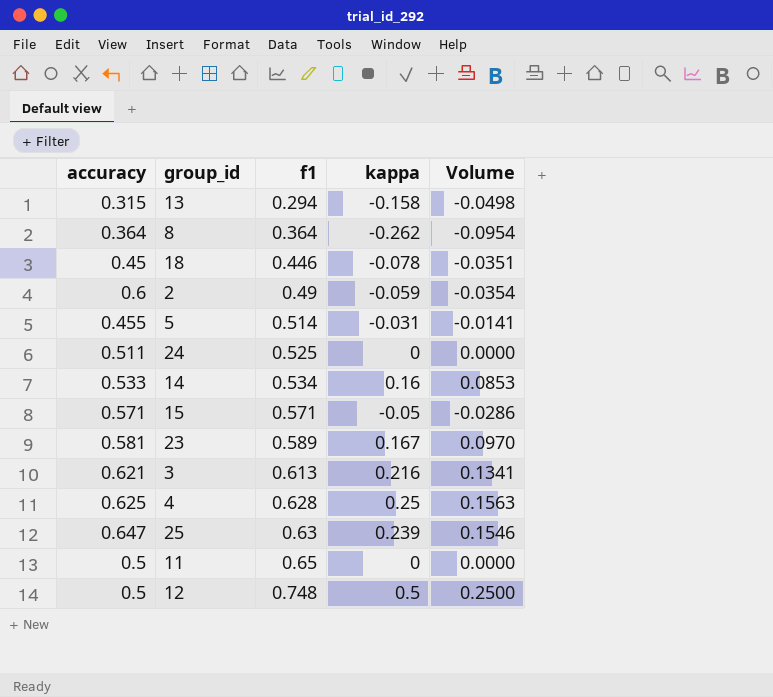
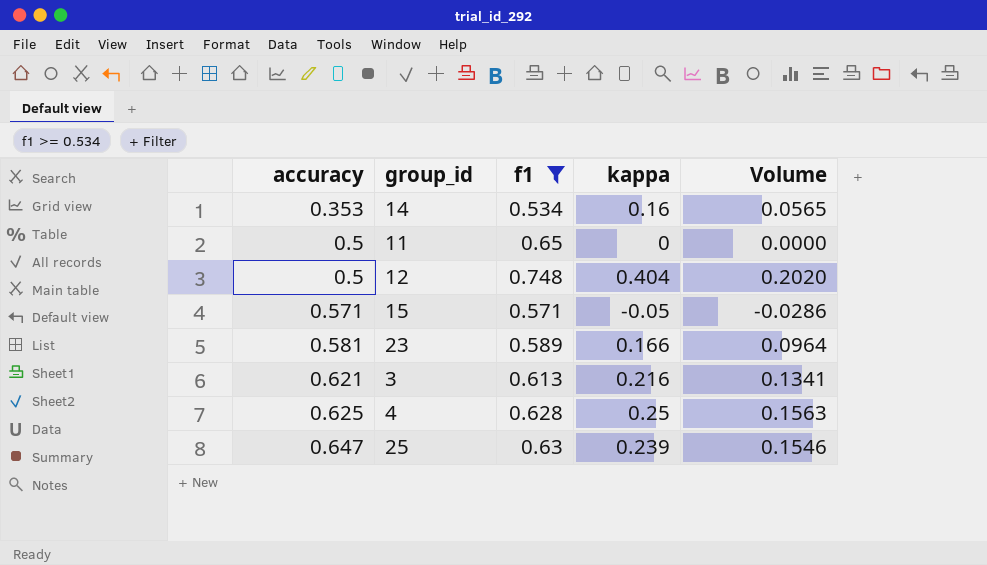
filter: none -> f1 >= 0.534
row order: f1 ascending -> accuracy ascending
14 | accuracy: 0.533 -> 0.353
14 | Volume: 0.0853 -> 0.0565
12 | kappa: 0.5 -> 0.404
12 | Volume: 0.2500 -> 0.2020
23 | kappa: 0.167 -> 0.166
23 | Volume: 0.0970 -> 0.0964

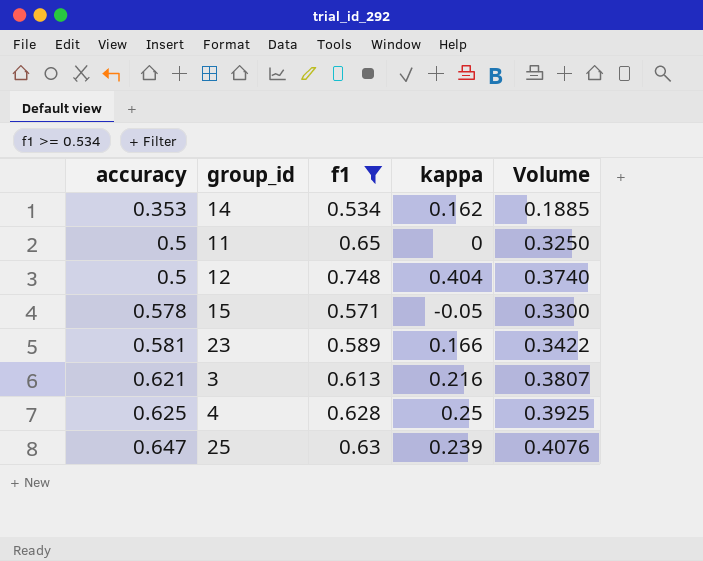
column Volume | formula: [accuracy] * [kappa] -> [accuracy] * [f1]
14 | kappa: 0.16 -> 0.162
15 | accuracy: 0.571 -> 0.578

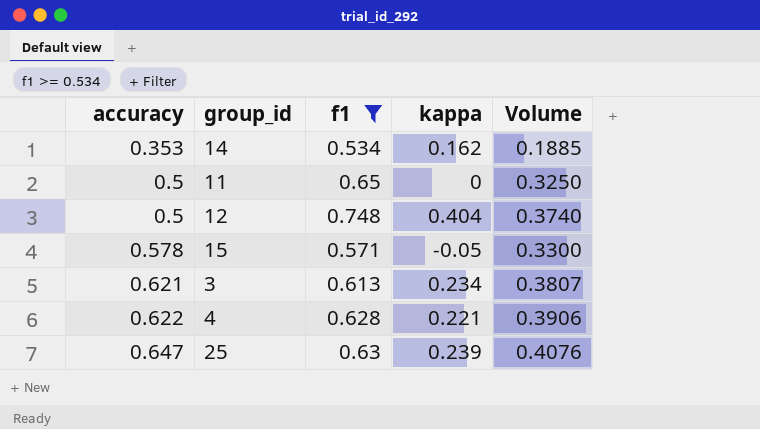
row 23: 0.581 | 0.589 | 0.166 | 0.3422 -> none
3 | kappa: 0.216 -> 0.234
4 | accuracy: 0.625 -> 0.622
4 | kappa: 0.25 -> 0.221
4 | Volume: 0.3925 -> 0.3906

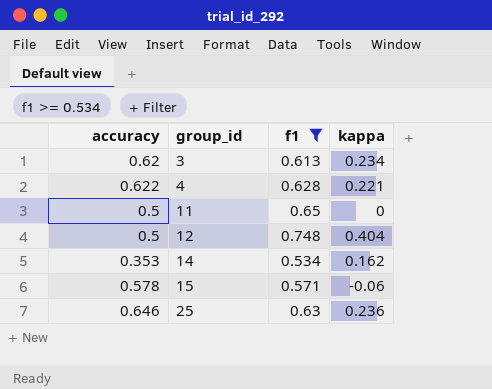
row order: accuracy ascending -> group_id ascending
column Volume | formula: [accuracy] * [f1] -> none
3 | accuracy: 0.621 -> 0.62
15 | kappa: -0.05 -> -0.06
25 | accuracy: 0.647 -> 0.646
25 | kappa: 0.239 -> 0.236

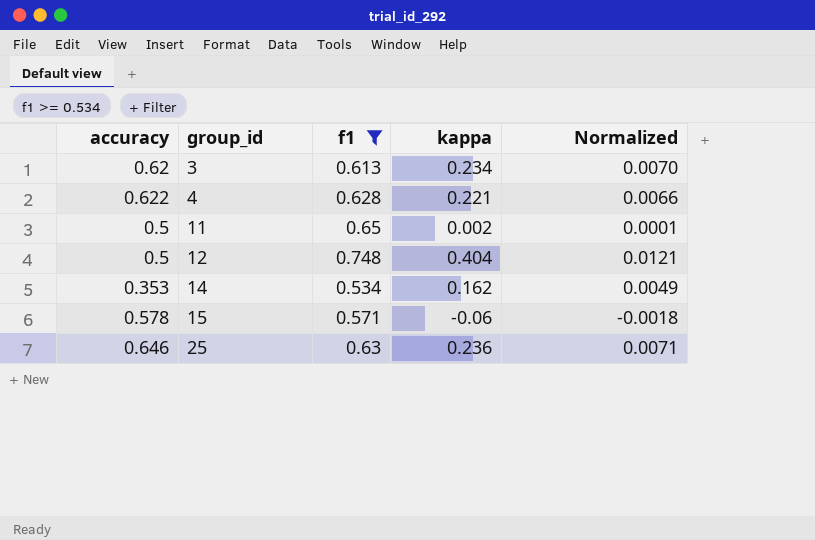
column Normalized | formula: none -> [kappa] * 0.03
11 | kappa: 0 -> 0.002

